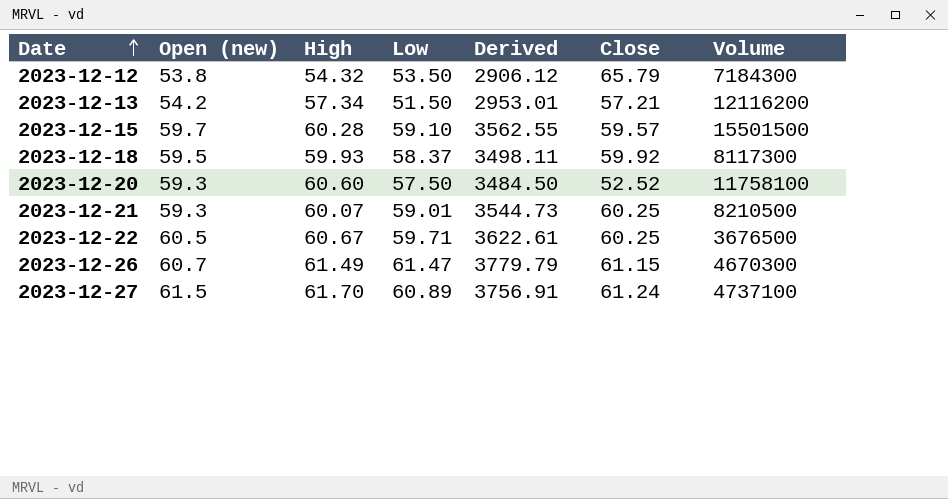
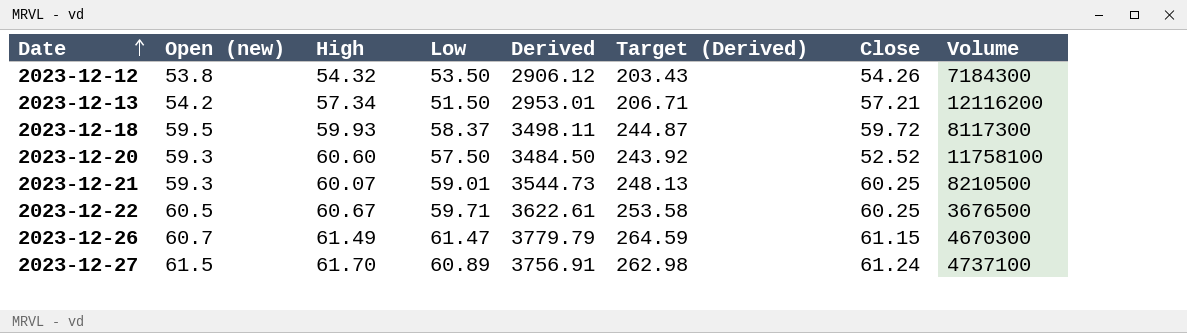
column Target (Derived) | formula: none -> [Derived] * 0.07
row 2023-12-15: 59.7 | 60.28 | 59.10 | 3562.55 | 59.57 | 15501500 -> none
2023-12-12 | Close: 65.79 -> 54.26
2023-12-18 | Close: 59.92 -> 59.72

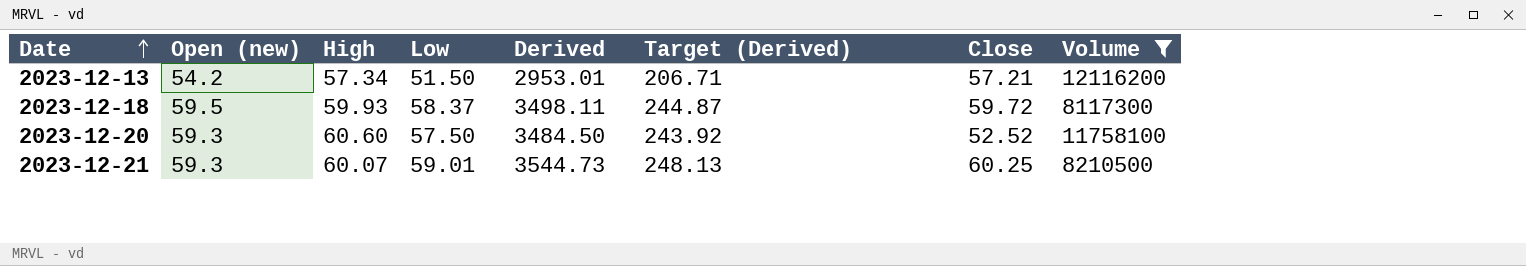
filter: none -> Volume >= 8117300

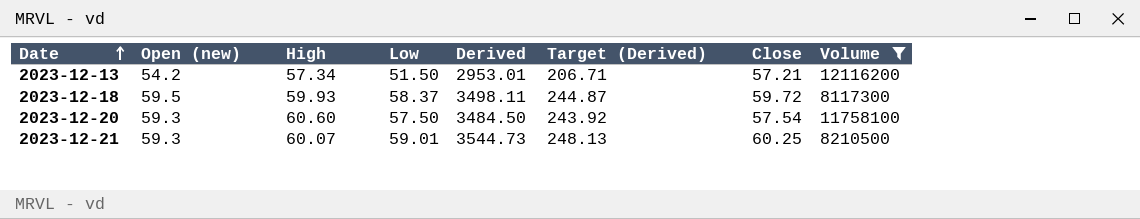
2023-12-20 | Close: 52.52 -> 57.54

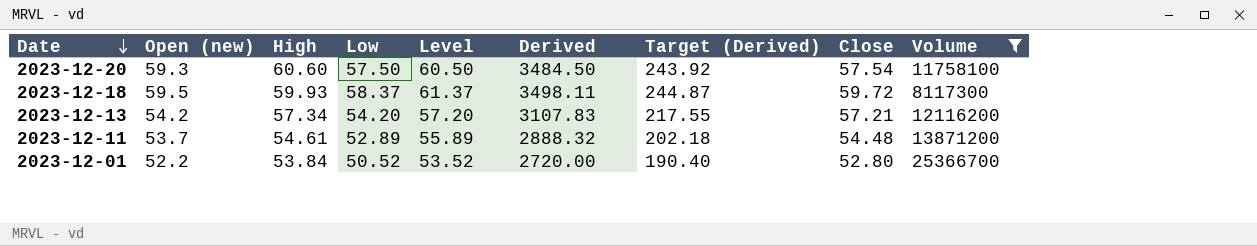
row order: Date ascending -> Date descending
column Level | formula: none -> [Low] + 3
row 2023-12-21: 59.3 | 60.07 | 59.01 | 3544.73 | 248.13 | 60.25 | 8210500 -> none
2023-12-13 | Low: 51.50 -> 54.20
2023-12-13 | Derived: 2953.01 -> 3107.83
2023-12-13 | Target (Derived): 206.71 -> 217.55
row 2023-12-11: none -> 53.7 | 54.61 | 52.89 | 55.89 | 2888.32 | 202.18 | 54.48 | 13871200
row 2023-12-01: none -> 52.2 | 53.84 | 50.52 | 53.52 | 2720.00 | 190.40 | 52.80 | 25366700

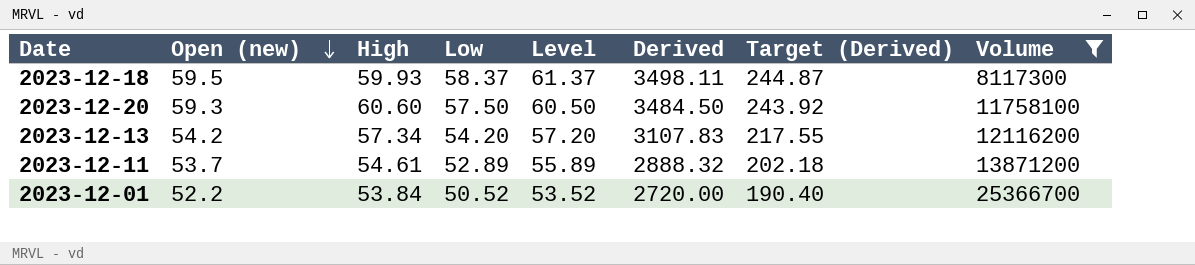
row order: Date descending -> Open (new) descending
column Close | position: 8 -> none

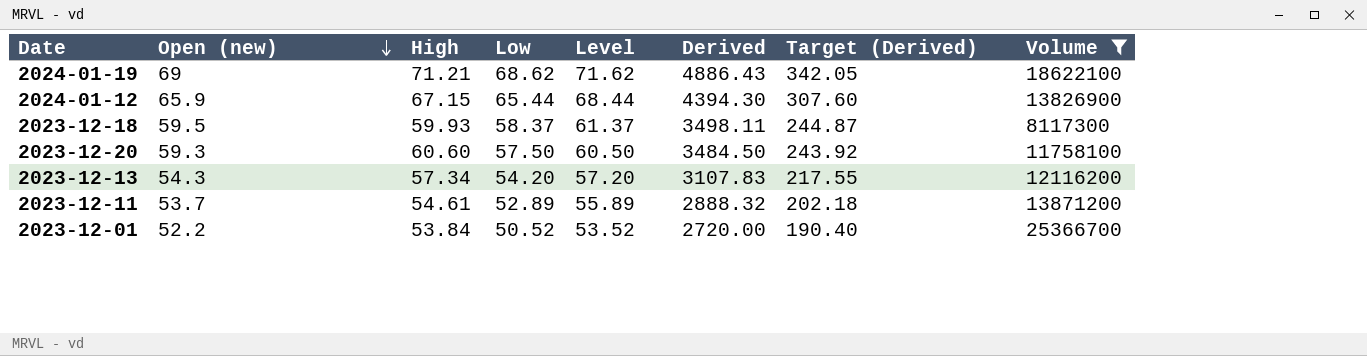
row 2024-01-19: none -> 69 | 71.21 | 68.62 | 71.62 | 4886.43 | 342.05 | 18622100
row 2024-01-12: none -> 65.9 | 67.15 | 65.44 | 68.44 | 4394.30 | 307.60 | 13826900
2023-12-13 | Open (new): 54.2 -> 54.3

